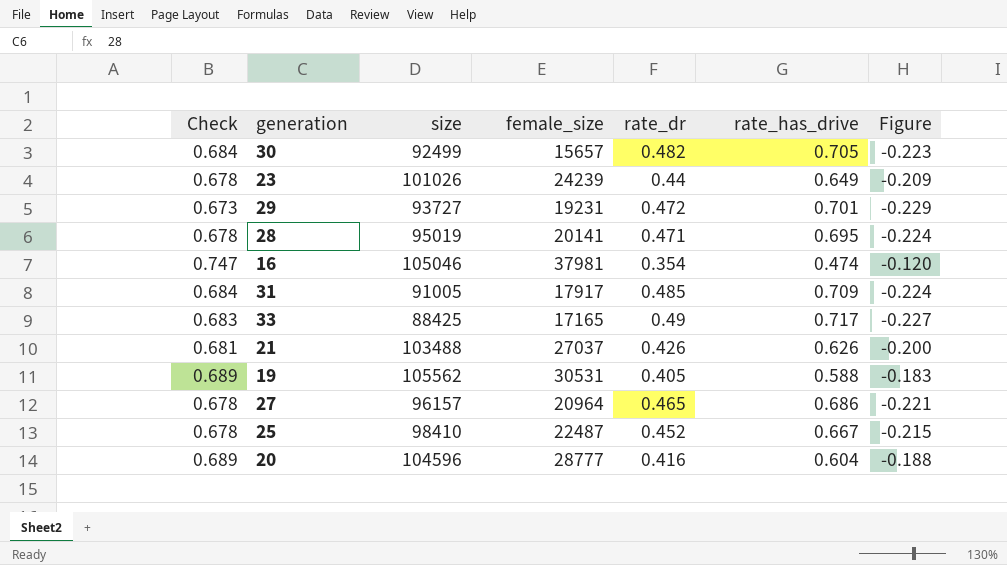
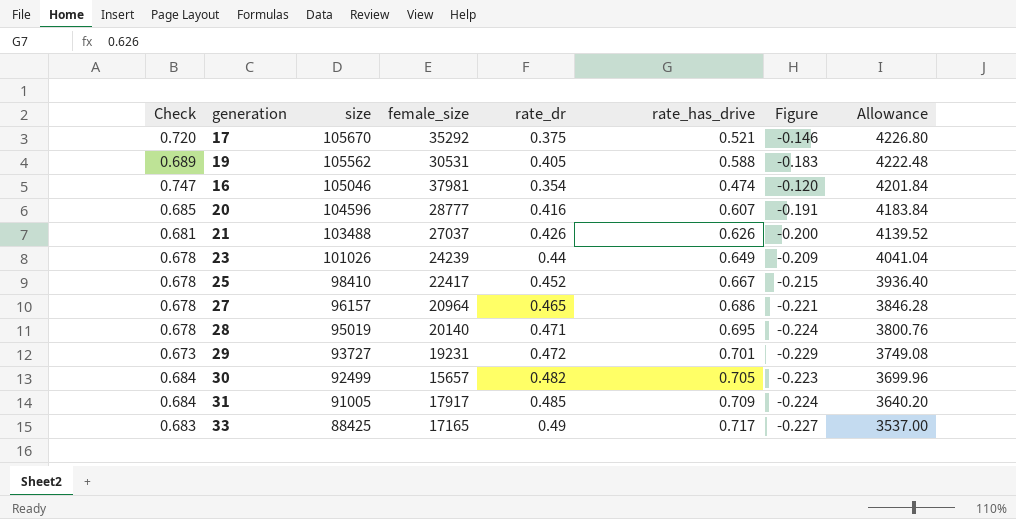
row order: none -> size descending
column Allowance | formula: none -> [size] * 0.04
row 17: none -> 0.720 | 105670 | 35292 | 0.375 | 0.521 | -0.146 | 4226.80
20 | Check: 0.689 -> 0.685
20 | rate_has_drive: 0.604 -> 0.607
20 | Figure: -0.188 -> -0.191
25 | female_size: 22487 -> 22417
28 | female_size: 20141 -> 20140

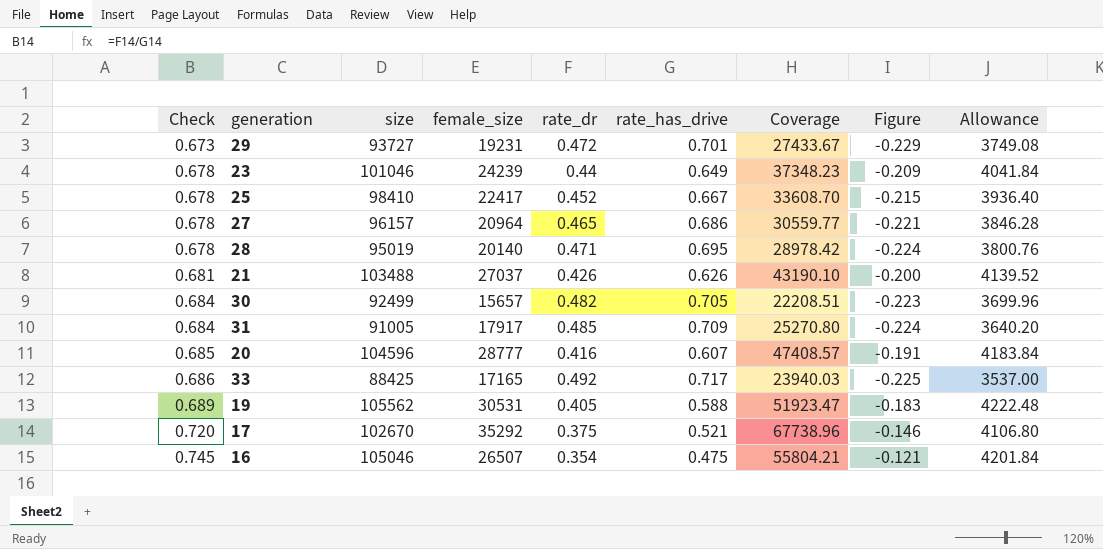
row order: size descending -> Check ascending
column Coverage | formula: none -> [female_size] / [rate_has_drive]
23 | size: 101026 -> 101046
23 | Allowance: 4041.04 -> 4041.84
33 | Check: 0.683 -> 0.686
33 | rate_dr: 0.49 -> 0.492
33 | Figure: -0.227 -> -0.225
17 | size: 105670 -> 102670
17 | Allowance: 4226.80 -> 4106.80
16 | Check: 0.747 -> 0.745
16 | female_size: 37981 -> 26507
16 | rate_has_drive: 0.474 -> 0.475
16 | Figure: -0.120 -> -0.121

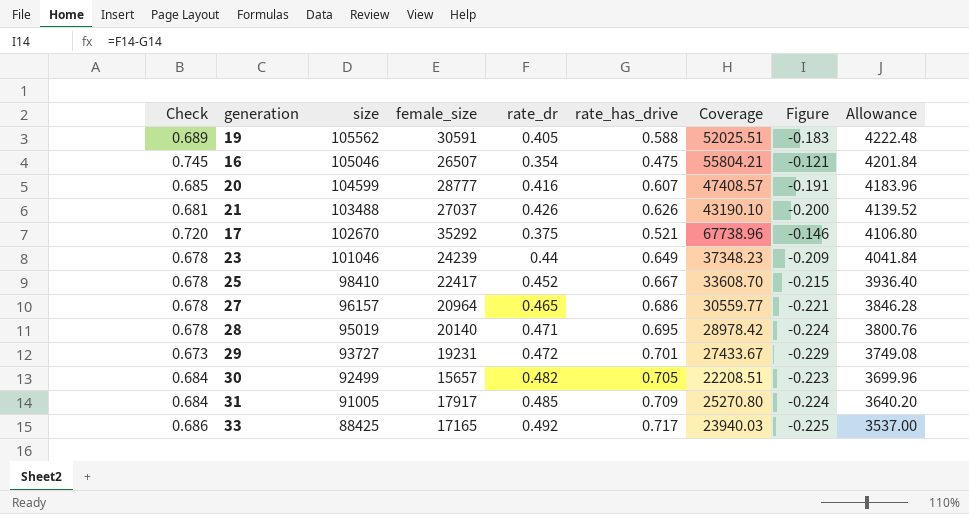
row order: Check ascending -> size descending
19 | female_size: 30531 -> 30591
19 | Coverage: 51923.47 -> 52025.51
20 | size: 104596 -> 104599
20 | Allowance: 4183.84 -> 4183.96

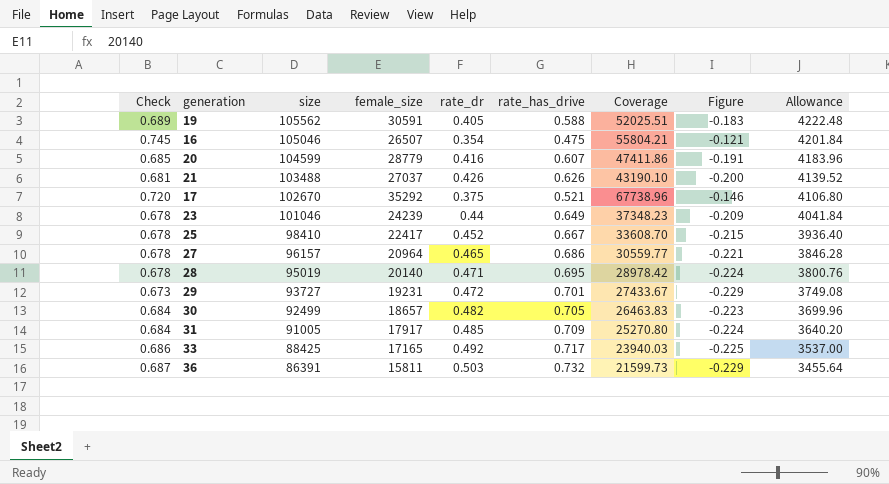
20 | female_size: 28777 -> 28779
20 | Coverage: 47408.57 -> 47411.86
30 | female_size: 15657 -> 18657
30 | Coverage: 22208.51 -> 26463.83
row 36: none -> 0.687 | 86391 | 15811 | 0.503 | 0.732 | 21599.73 | -0.229 | 3455.64

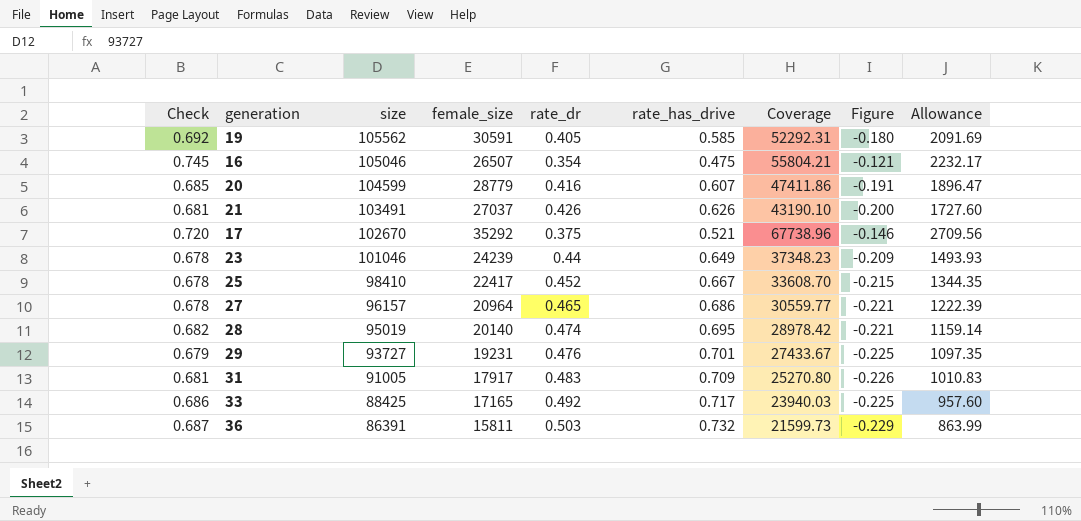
column Allowance | formula: [size] * 0.04 -> [Coverage] * 0.04
row 30: 0.684 | 92499 | 18657 | 0.482 | 0.705 | 26463.83 | -0.223 | 3699.96 -> none
19 | Check: 0.689 -> 0.692
19 | rate_has_drive: 0.588 -> 0.585
19 | Coverage: 52025.51 -> 52292.31
19 | Figure: -0.183 -> -0.180
21 | size: 103488 -> 103491
28 | Check: 0.678 -> 0.682
28 | rate_dr: 0.471 -> 0.474
28 | Figure: -0.224 -> -0.221
29 | Check: 0.673 -> 0.679
29 | rate_dr: 0.472 -> 0.476
29 | Figure: -0.229 -> -0.225
31 | Check: 0.684 -> 0.681
31 | rate_dr: 0.485 -> 0.483
31 | Figure: -0.224 -> -0.226

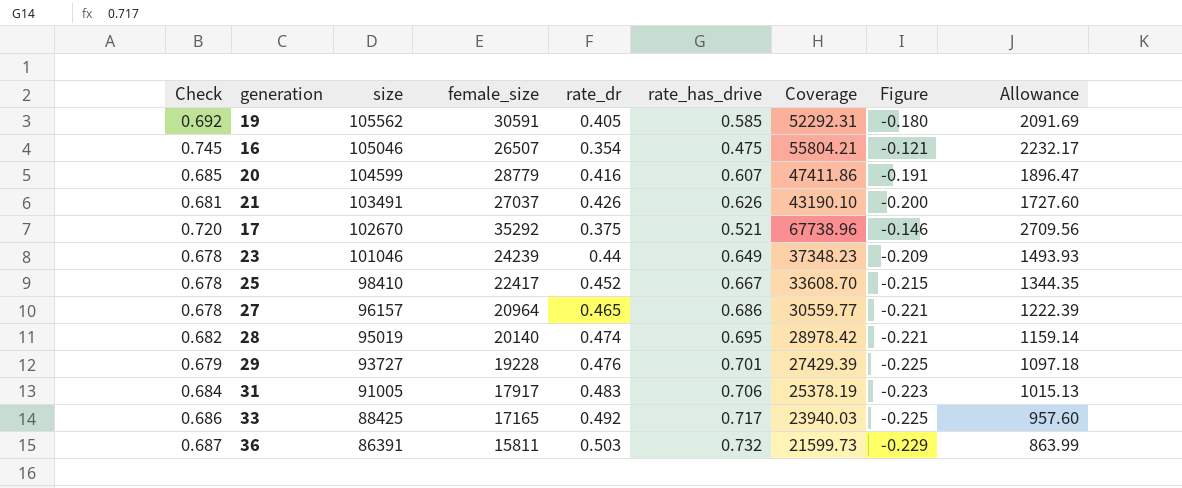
29 | female_size: 19231 -> 19228
29 | Coverage: 27433.67 -> 27429.39
29 | Allowance: 1097.35 -> 1097.18
31 | Check: 0.681 -> 0.684
31 | rate_has_drive: 0.709 -> 0.706
31 | Coverage: 25270.80 -> 25378.19
31 | Figure: -0.226 -> -0.223
31 | Allowance: 1010.83 -> 1015.13

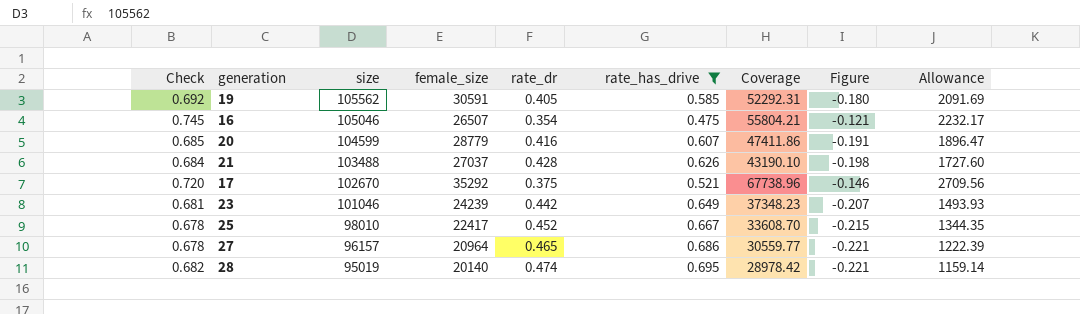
filter: none -> rate_has_drive <= 0.695
21 | Check: 0.681 -> 0.684
21 | size: 103491 -> 103488
21 | rate_dr: 0.426 -> 0.428
21 | Figure: -0.200 -> -0.198
23 | Check: 0.678 -> 0.681
23 | rate_dr: 0.44 -> 0.442
23 | Figure: -0.209 -> -0.207
25 | size: 98410 -> 98010

